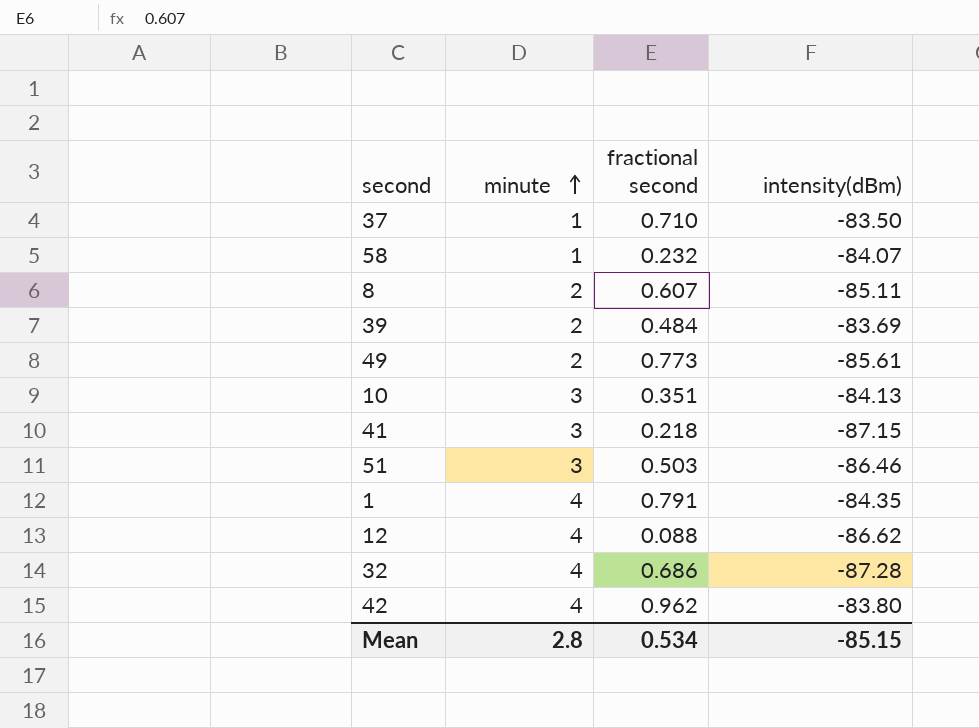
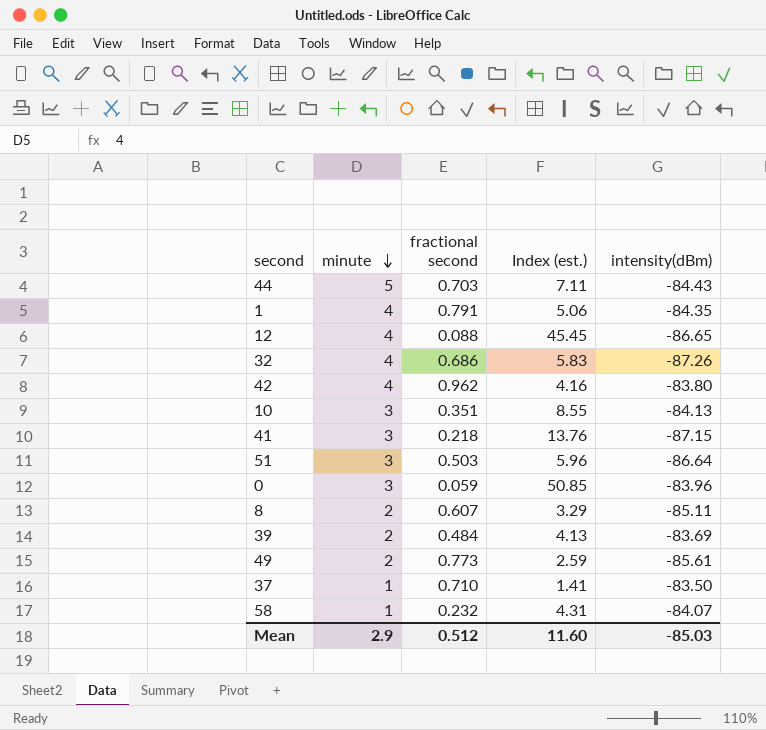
row order: minute ascending -> minute descending
column Index (est.) | formula: none -> [minute] / [fractional second]
row 44: none -> 5 | 0.703 | 7.11 | -84.43
12 | intensity(dBm): -86.62 -> -86.65
32 | intensity(dBm): -87.28 -> -87.26
51 | intensity(dBm): -86.46 -> -86.64
row 0: none -> 3 | 0.059 | 50.85 | -83.96
Mean | minute: 2.8 -> 2.9
Mean | fractional second: 0.534 -> 0.512
Mean | intensity(dBm): -85.15 -> -85.03

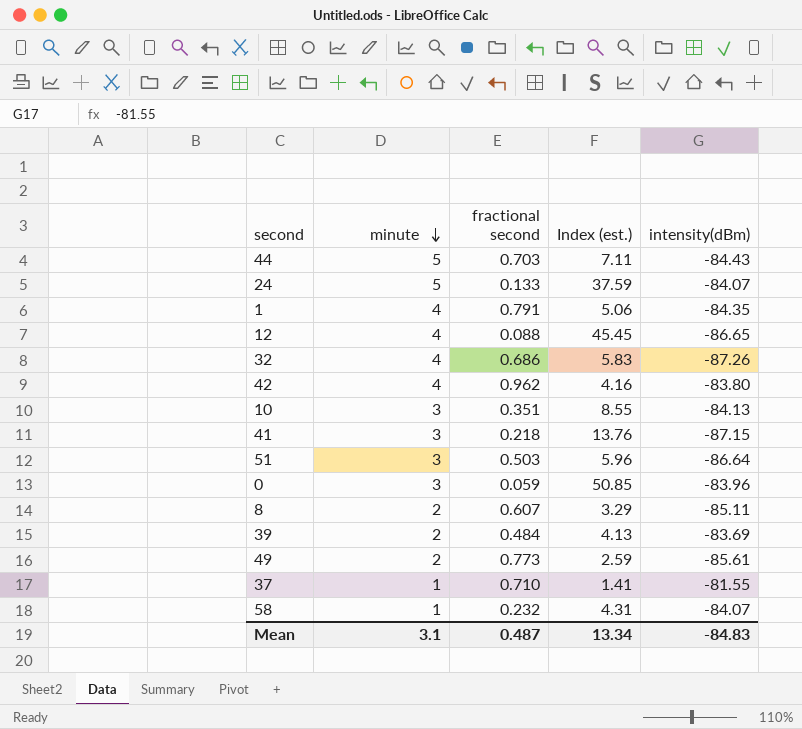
row 24: none -> 5 | 0.133 | 37.59 | -84.07
37 | intensity(dBm): -83.50 -> -81.55
Mean | minute: 2.9 -> 3.1
Mean | fractional second: 0.512 -> 0.487
Mean | Index (est.): 11.60 -> 13.34
Mean | intensity(dBm): -85.03 -> -84.83

